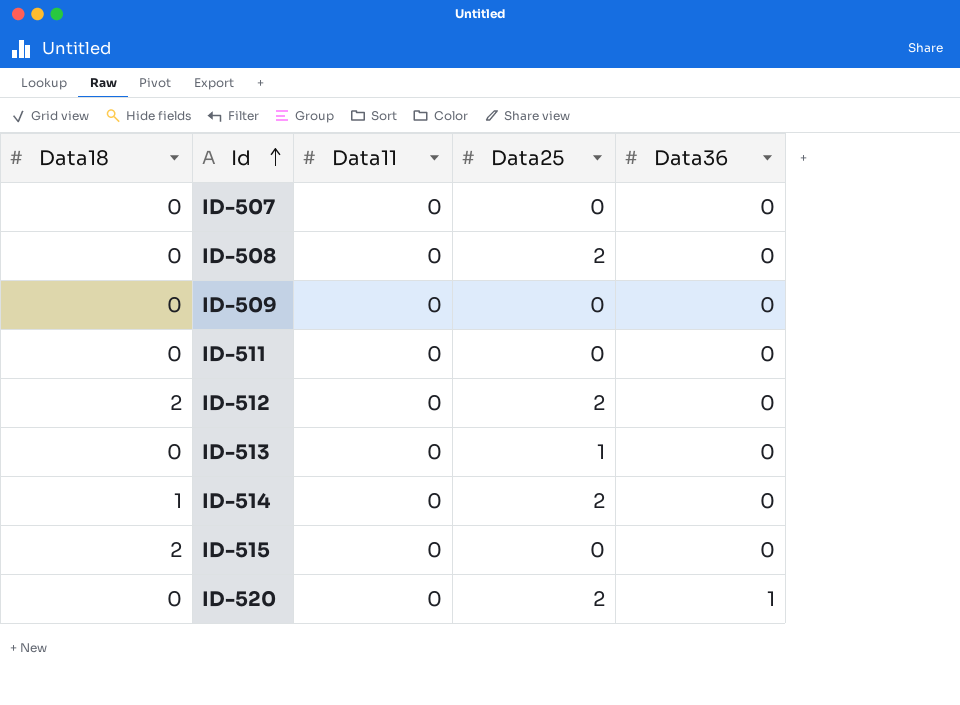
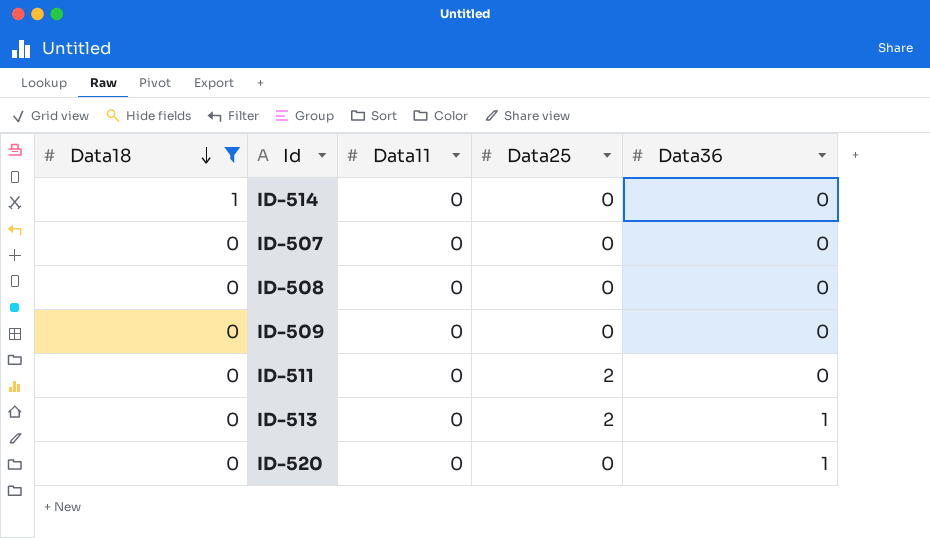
filter: none -> Data18 != 2
row order: Id ascending -> Data18 descending
ID-514 | Data25: 2 -> 0
ID-508 | Data25: 2 -> 0
ID-511 | Data25: 0 -> 2
ID-513 | Data25: 1 -> 2
ID-513 | Data36: 0 -> 1
ID-520 | Data25: 2 -> 0

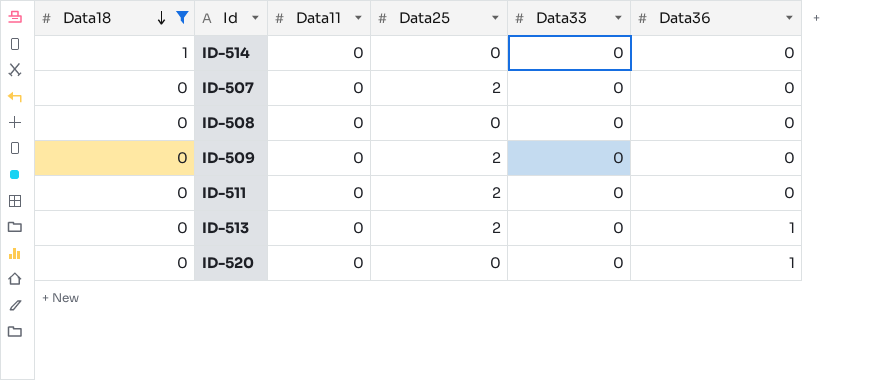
column Data33 | position: none -> 5
ID-507 | Data25: 0 -> 2
ID-509 | Data25: 0 -> 2

